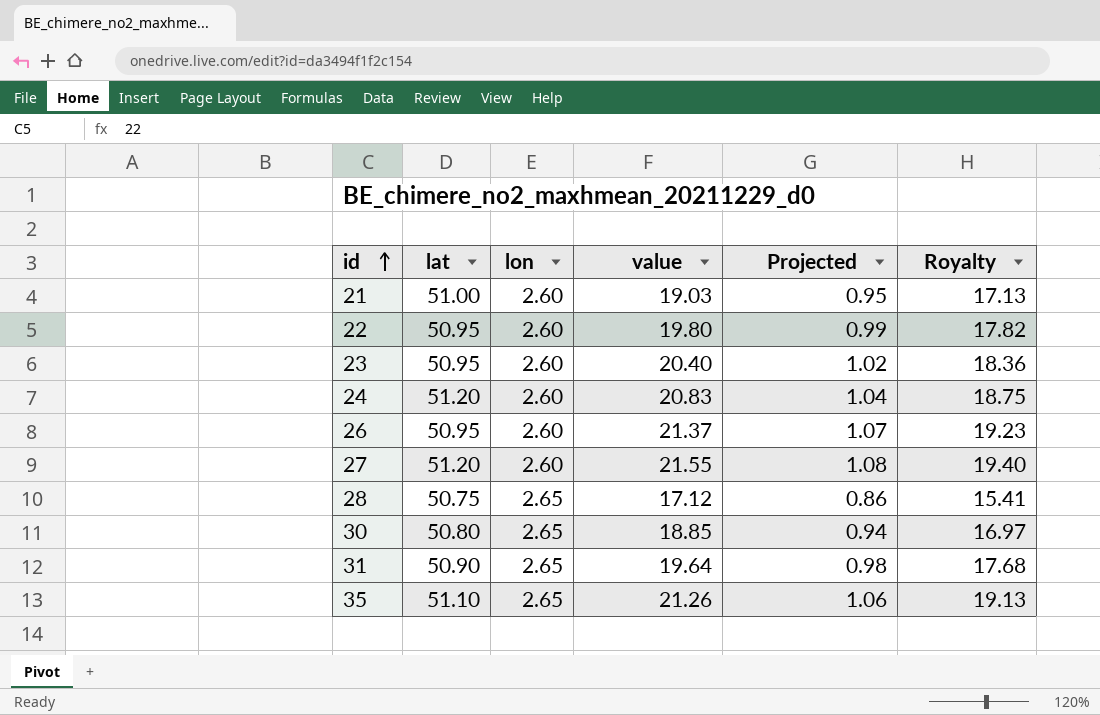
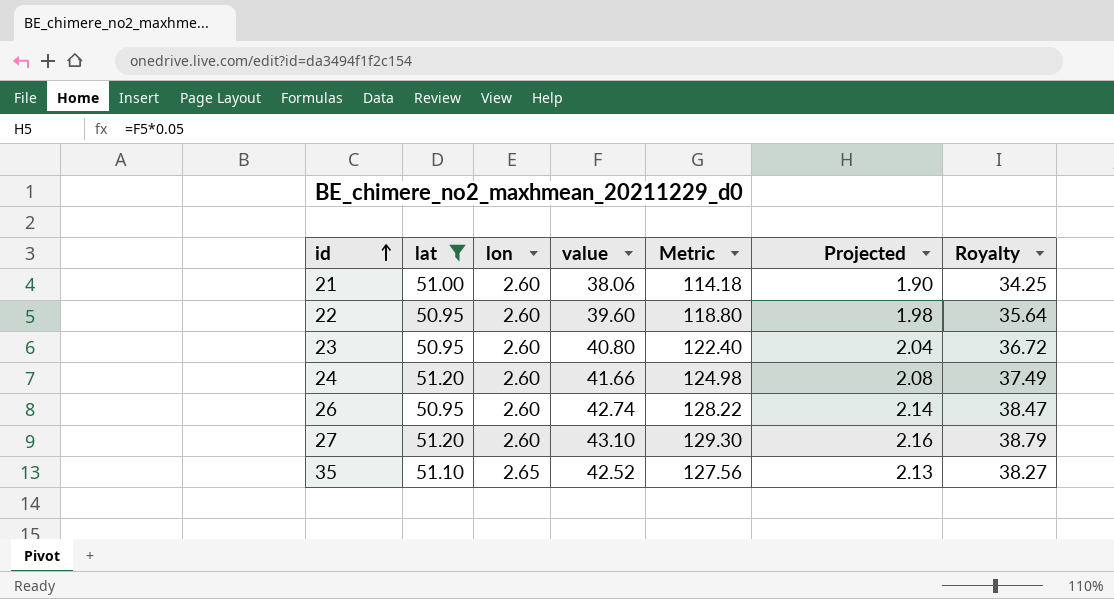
filter: none -> lat >= 50.95
column Metric | formula: none -> [value] * 3
21 | value: 19.03 -> 38.06
21 | Projected: 0.95 -> 1.90
21 | Royalty: 17.13 -> 34.25
22 | value: 19.80 -> 39.60
22 | Projected: 0.99 -> 1.98
22 | Royalty: 17.82 -> 35.64
23 | value: 20.40 -> 40.80
23 | Projected: 1.02 -> 2.04
23 | Royalty: 18.36 -> 36.72
24 | value: 20.83 -> 41.66
24 | Projected: 1.04 -> 2.08
24 | Royalty: 18.75 -> 37.49
26 | value: 21.37 -> 42.74
26 | Projected: 1.07 -> 2.14
26 | Royalty: 19.23 -> 38.47
27 | value: 21.55 -> 43.10
27 | Projected: 1.08 -> 2.16
27 | Royalty: 19.40 -> 38.79
35 | value: 21.26 -> 42.52
35 | Projected: 1.06 -> 2.13
35 | Royalty: 19.13 -> 38.27

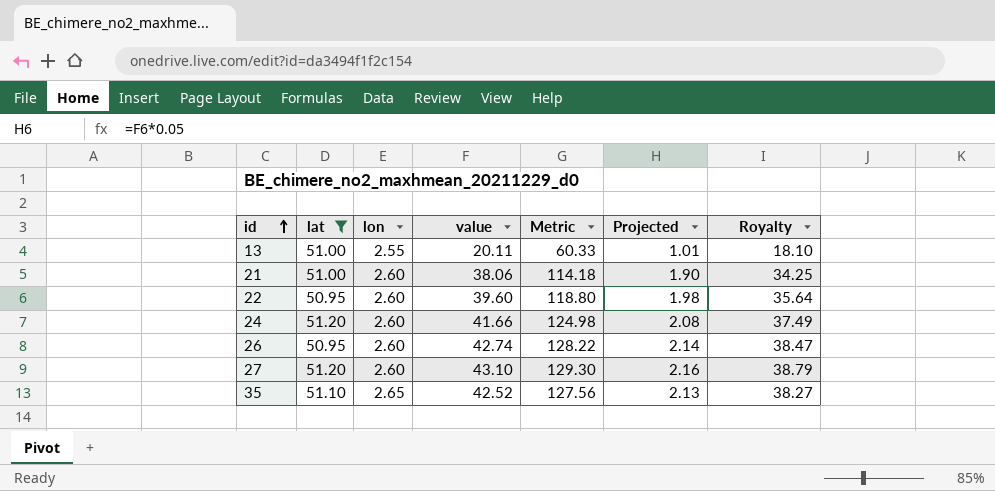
row 23: 50.95 | 2.60 | 40.80 | 122.40 | 2.04 | 36.72 -> none
row 13: none -> 51.00 | 2.55 | 20.11 | 60.33 | 1.01 | 18.10

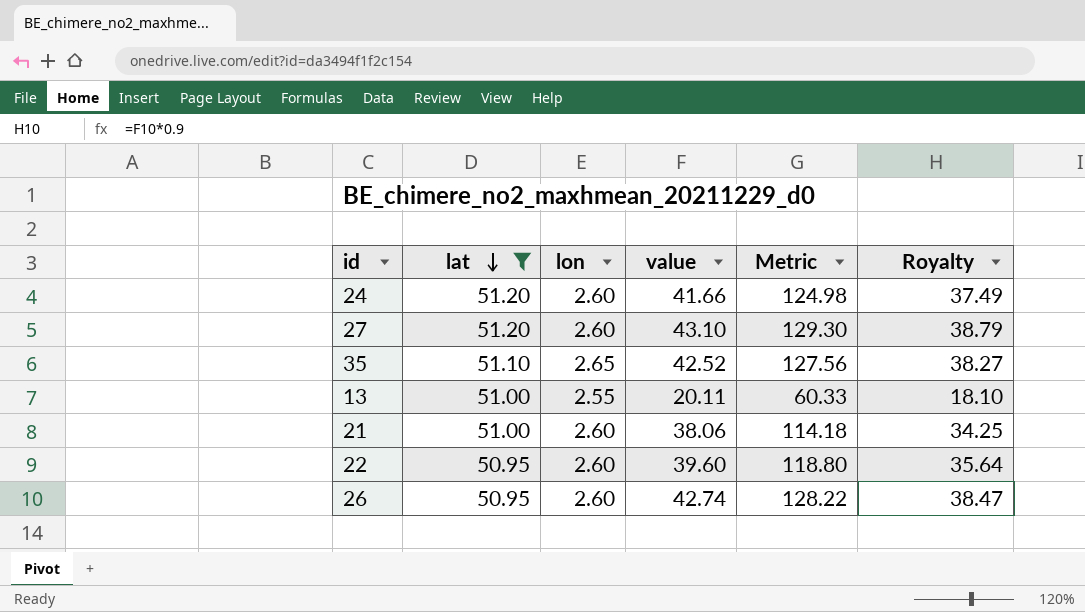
row order: id ascending -> lat descending
column Projected | formula: [value] * 0.05 -> none

